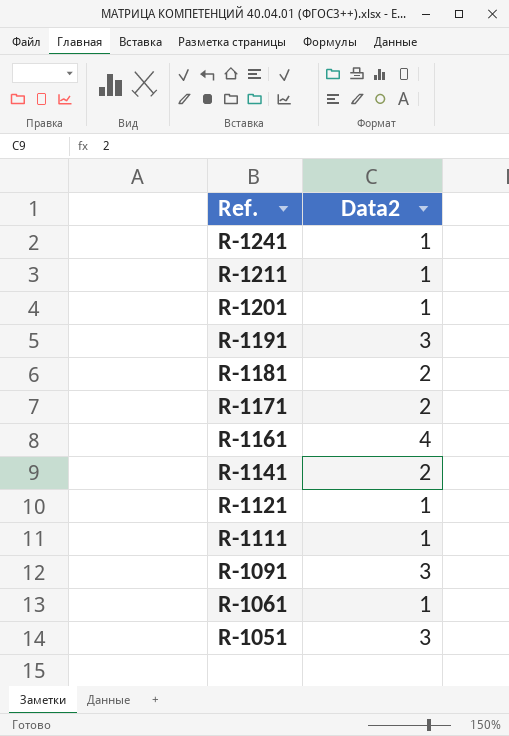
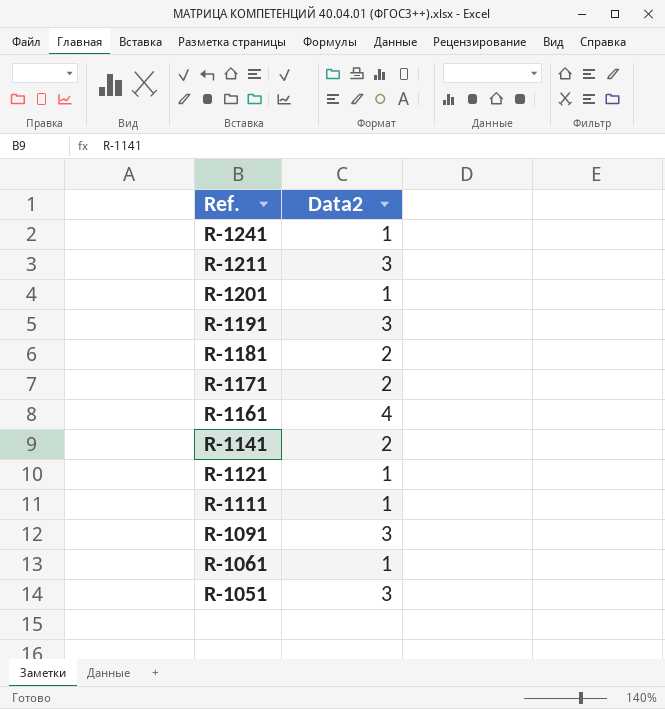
R-1211 | Data2: 1 -> 3

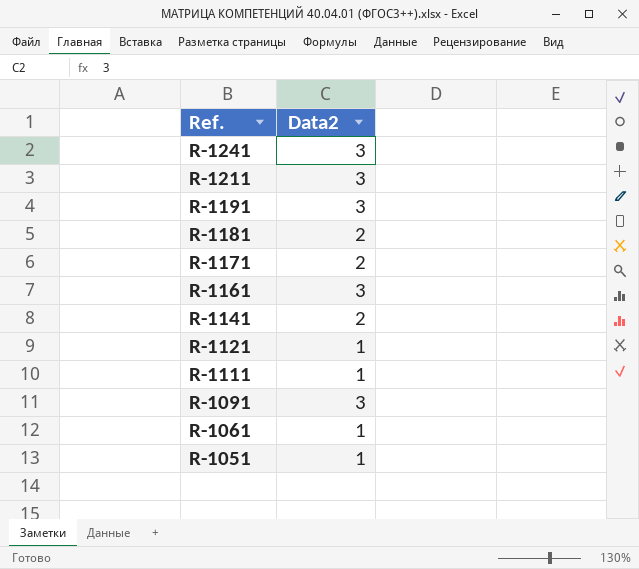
row R-1201: 1 -> none
R-1241 | Data2: 1 -> 3
R-1161 | Data2: 4 -> 3
R-1051 | Data2: 3 -> 1

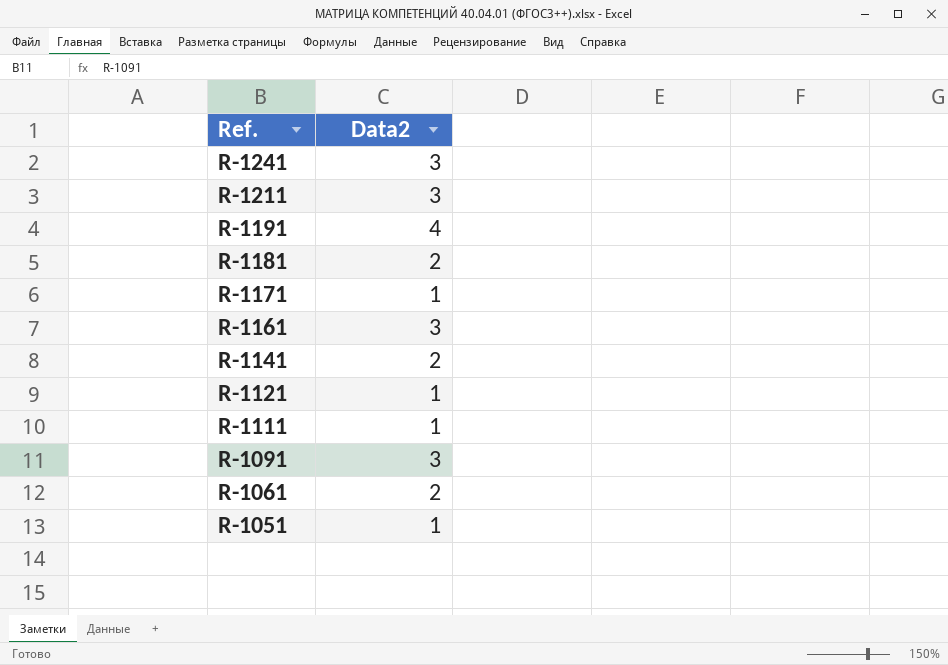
R-1191 | Data2: 3 -> 4
R-1171 | Data2: 2 -> 1
R-1061 | Data2: 1 -> 2

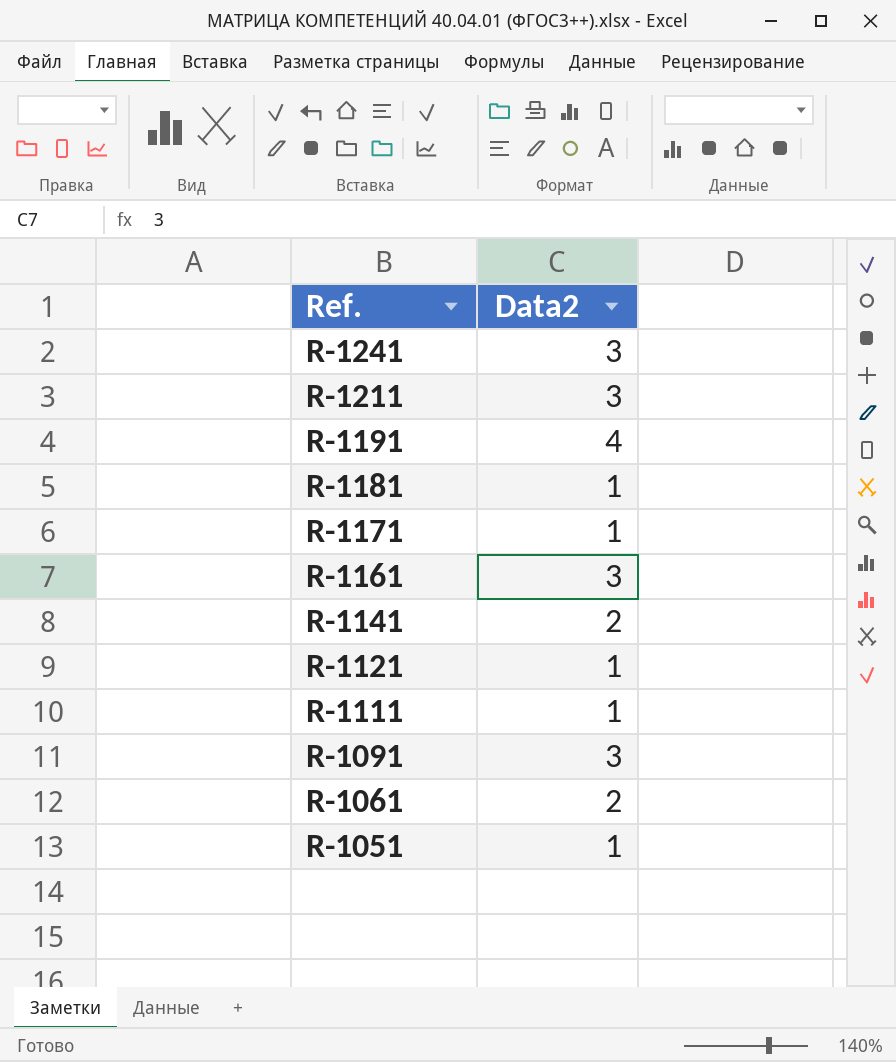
R-1181 | Data2: 2 -> 1

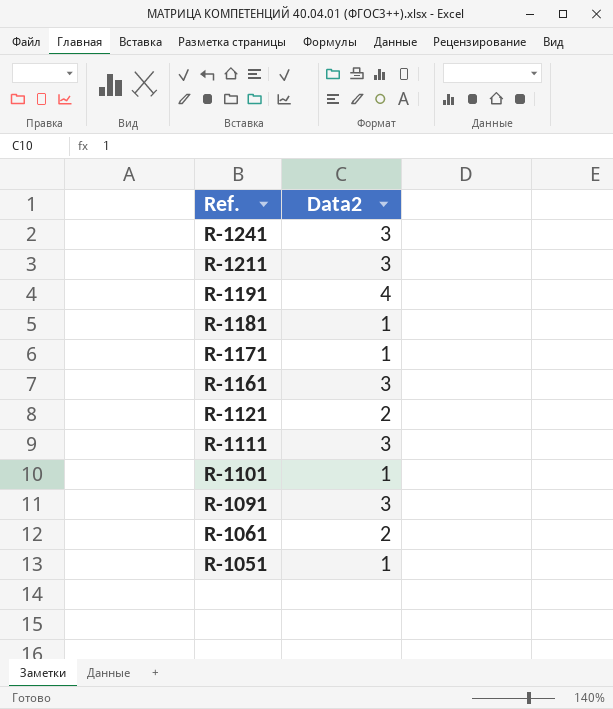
row R-1141: 2 -> none
R-1121 | Data2: 1 -> 2
R-1111 | Data2: 1 -> 3
row R-1101: none -> 1

